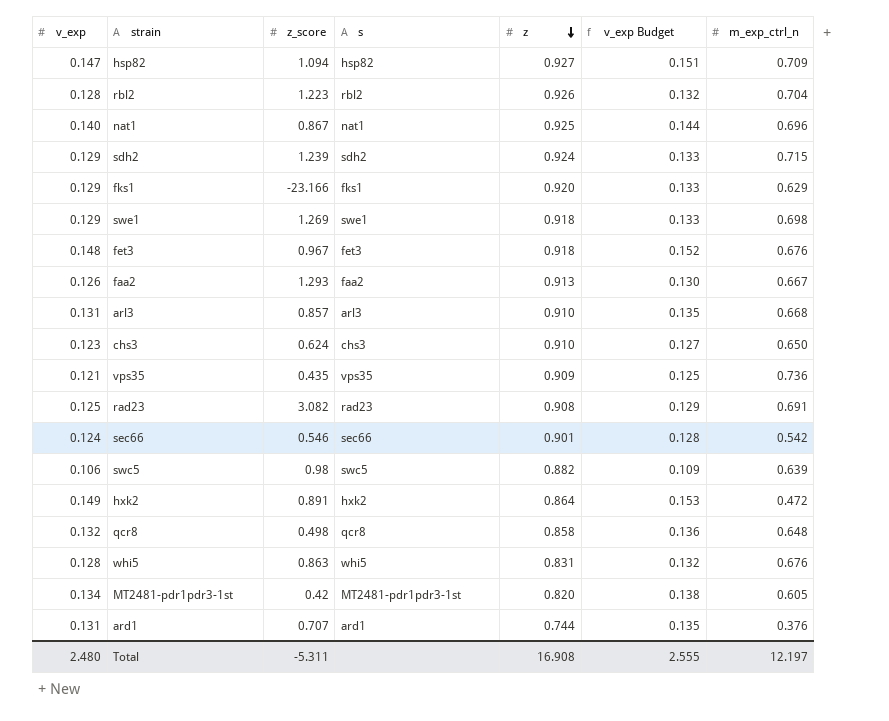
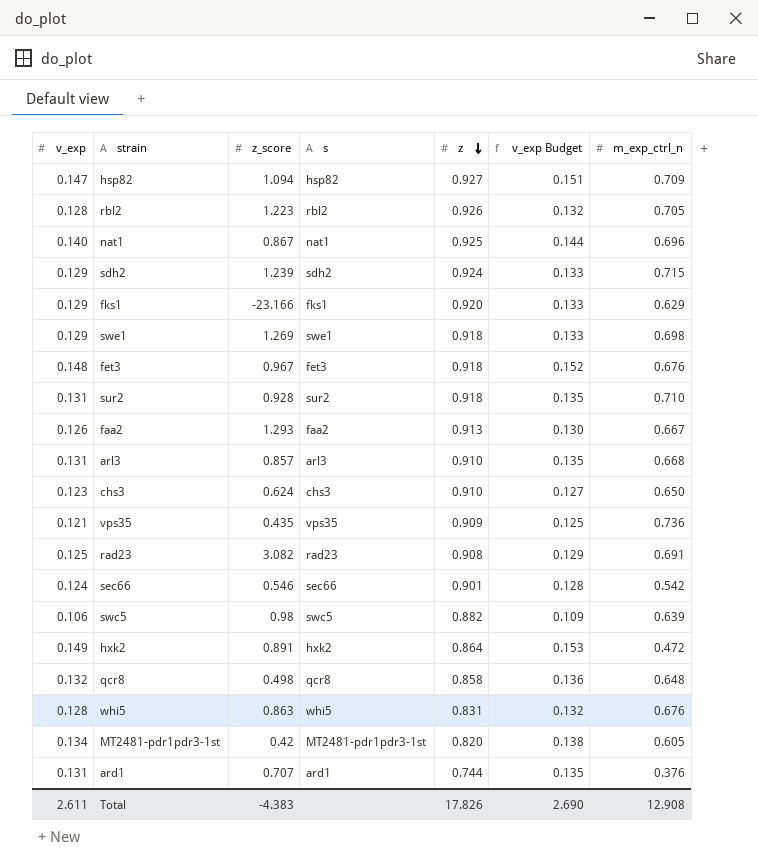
rbl2 | m_exp_ctrl_n: 0.704 -> 0.705
row sur2: none -> 0.131 | 0.928 | sur2 | 0.918 | 0.135 | 0.710
Total | v_exp: 2.480 -> 2.611
Total | z_score: -5.311 -> -4.383
Total | z: 16.908 -> 17.826
Total | v_exp Budget: 2.555 -> 2.690
Total | m_exp_ctrl_n: 12.197 -> 12.908

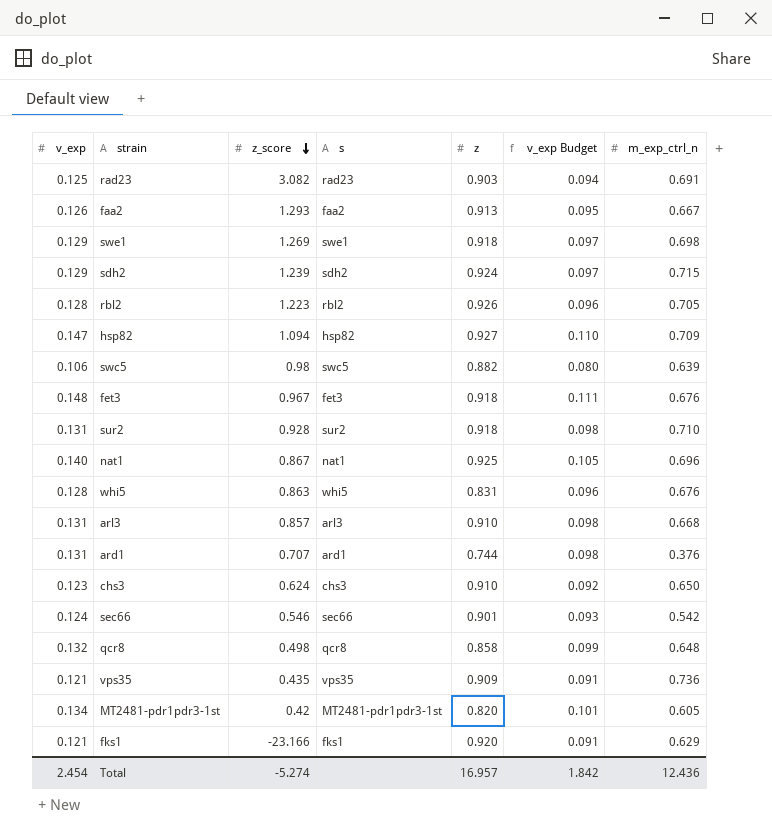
row order: z descending -> z_score descending
column v_exp Budget | formula: [v_exp] * 1.03 -> [v_exp] * 0.75
row hxk2: 0.149 | 0.891 | hxk2 | 0.864 | 0.153 | 0.472 -> none
rad23 | z: 0.908 -> 0.903
fks1 | v_exp: 0.129 -> 0.121
Total | v_exp: 2.611 -> 2.454
Total | z_score: -4.383 -> -5.274
Total | z: 17.826 -> 16.957
Total | v_exp Budget: 2.690 -> 1.842
Total | m_exp_ctrl_n: 12.908 -> 12.436

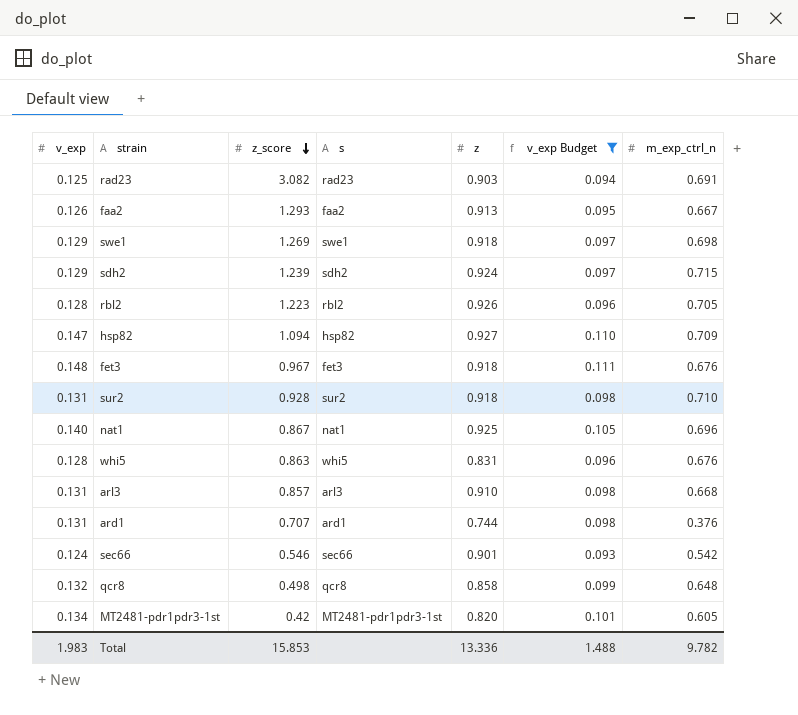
filter: none -> v_exp Budget >= 0.093
Total | v_exp: 2.454 -> 1.983
Total | z_score: -5.274 -> 15.853
Total | z: 16.957 -> 13.336
Total | v_exp Budget: 1.842 -> 1.488
Total | m_exp_ctrl_n: 12.436 -> 9.782

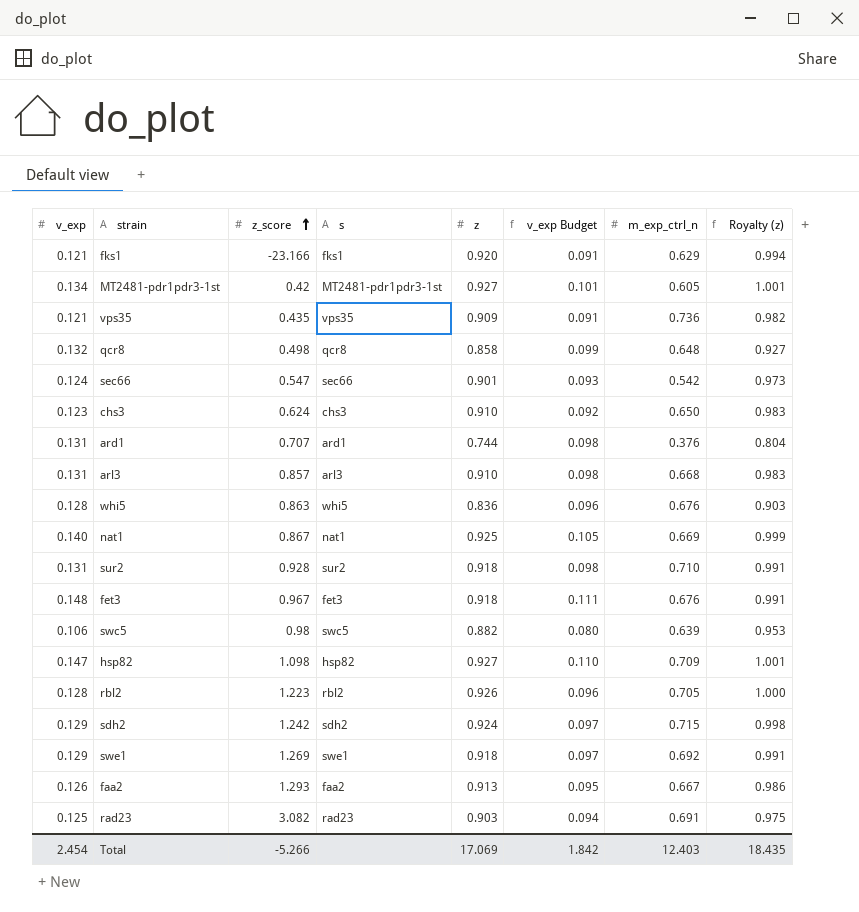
filter: v_exp Budget >= 0.093 -> none
row order: z_score descending -> z_score ascending
column Royalty (z) | formula: none -> [z] * 1.08
MT2481-pdr1pdr3-1st | z: 0.820 -> 0.927
sec66 | z_score: 0.546 -> 0.547
whi5 | z: 0.831 -> 0.836
nat1 | m_exp_ctrl_n: 0.696 -> 0.669
hsp82 | z_score: 1.094 -> 1.098
sdh2 | z_score: 1.239 -> 1.242
swe1 | m_exp_ctrl_n: 0.698 -> 0.692
Total | v_exp: 1.983 -> 2.454
Total | z_score: 15.853 -> -5.266
Total | z: 13.336 -> 17.069
Total | v_exp Budget: 1.488 -> 1.842
Total | m_exp_ctrl_n: 9.782 -> 12.403

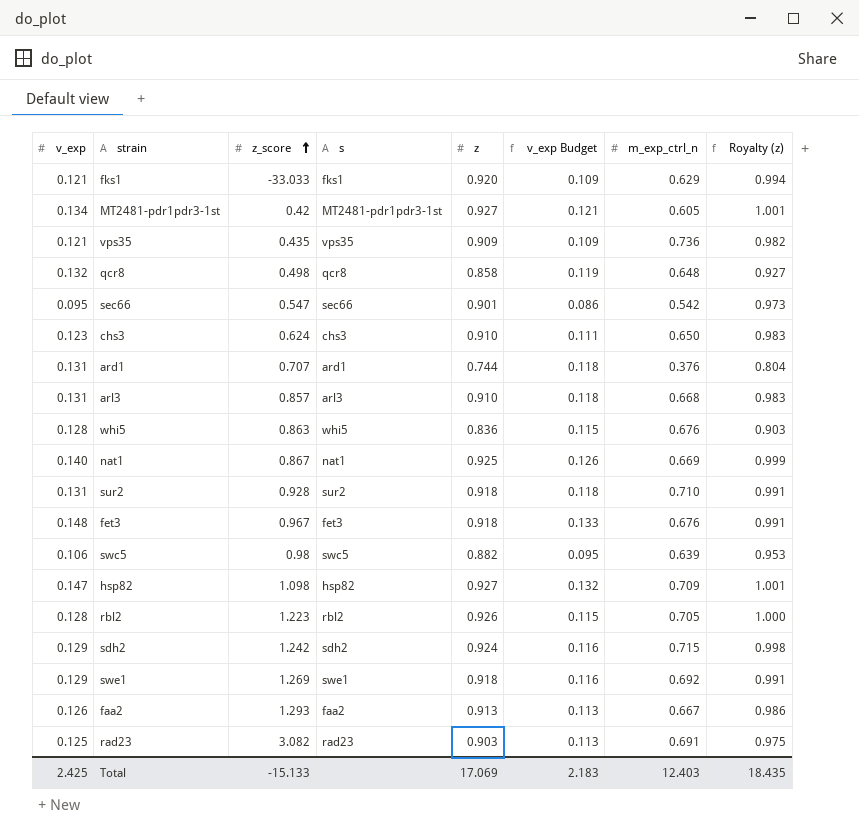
column v_exp Budget | formula: [v_exp] * 0.75 -> [v_exp] * 0.9
fks1 | z_score: -23.166 -> -33.033
sec66 | v_exp: 0.124 -> 0.095
Total | v_exp: 2.454 -> 2.425
Total | z_score: -5.266 -> -15.133
Total | v_exp Budget: 1.842 -> 2.183

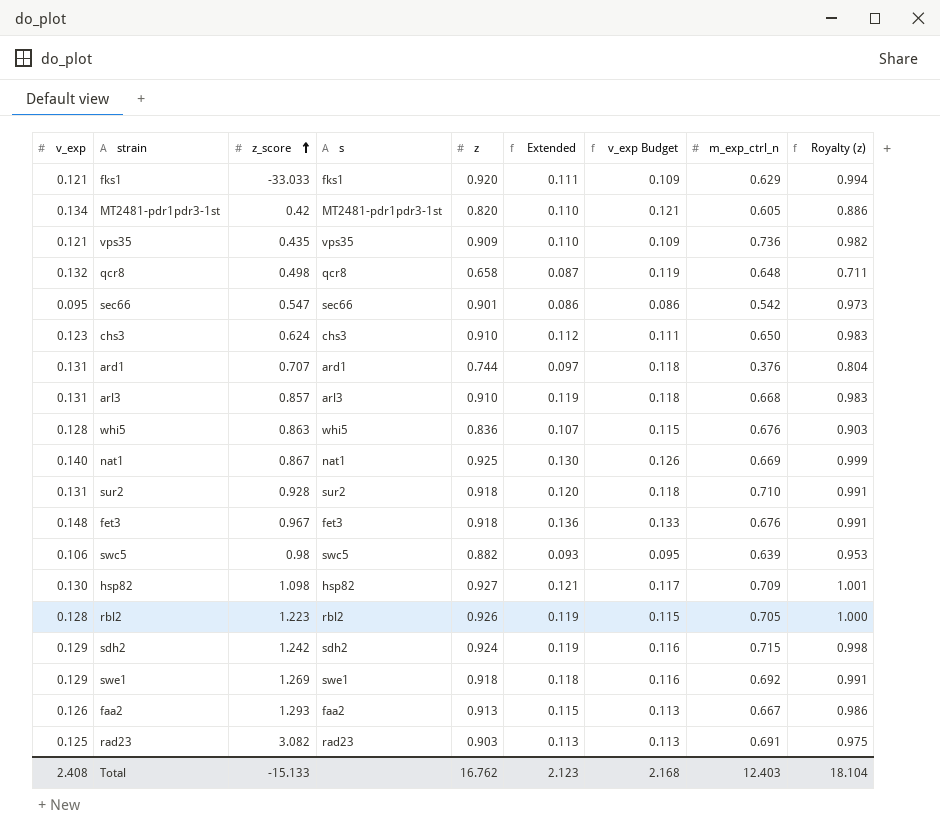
column Extended | formula: none -> [v_exp] * [z]
MT2481-pdr1pdr3-1st | z: 0.927 -> 0.820
MT2481-pdr1pdr3-1st | Royalty (z): 1.001 -> 0.886
qcr8 | z: 0.858 -> 0.658
qcr8 | Royalty (z): 0.927 -> 0.711
hsp82 | v_exp: 0.147 -> 0.130
hsp82 | v_exp Budget: 0.132 -> 0.117
Total | v_exp: 2.425 -> 2.408
Total | z: 17.069 -> 16.762
Total | v_exp Budget: 2.183 -> 2.168
Total | Royalty (z): 18.435 -> 18.104

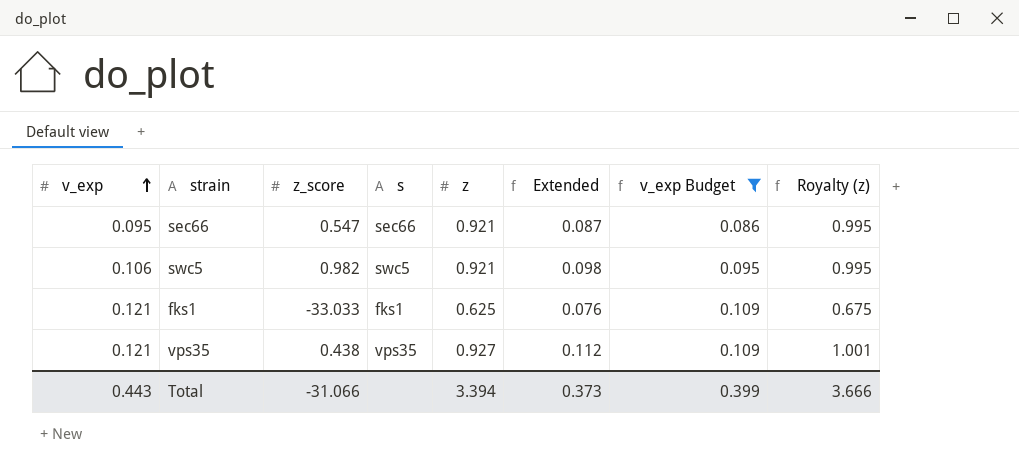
filter: none -> v_exp Budget <= 0.109
row order: z_score ascending -> v_exp ascending
column m_exp_ctrl_n | position: 8 -> none
sec66 | z: 0.901 -> 0.921
sec66 | Extended: 0.086 -> 0.087
sec66 | Royalty (z): 0.973 -> 0.995
swc5 | z_score: 0.98 -> 0.982
swc5 | z: 0.882 -> 0.921
swc5 | Extended: 0.093 -> 0.098
swc5 | Royalty (z): 0.953 -> 0.995
fks1 | z: 0.920 -> 0.625
fks1 | Extended: 0.111 -> 0.076
fks1 | Royalty (z): 0.994 -> 0.675
vps35 | z_score: 0.435 -> 0.438
vps35 | z: 0.909 -> 0.927
vps35 | Extended: 0.110 -> 0.112
vps35 | Royalty (z): 0.982 -> 1.001
Total | v_exp: 2.408 -> 0.443
Total | z_score: -15.133 -> -31.066
Total | z: 16.762 -> 3.394
Total | Extended: 2.123 -> 0.373
Total | v_exp Budget: 2.168 -> 0.399
Total | Royalty (z): 18.104 -> 3.666

